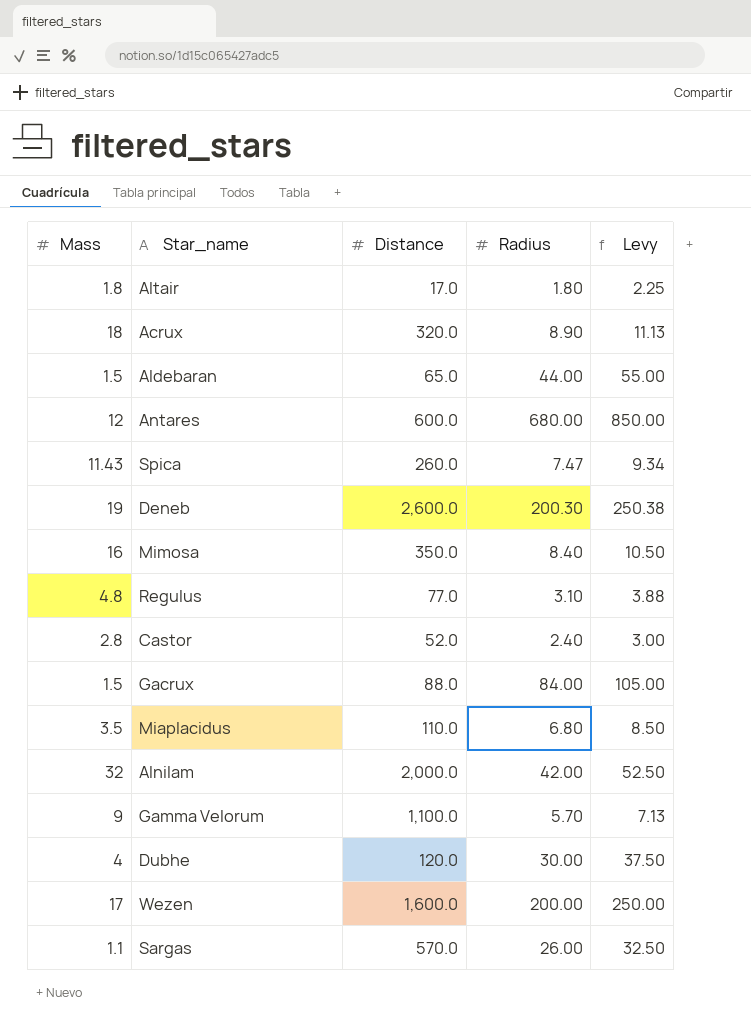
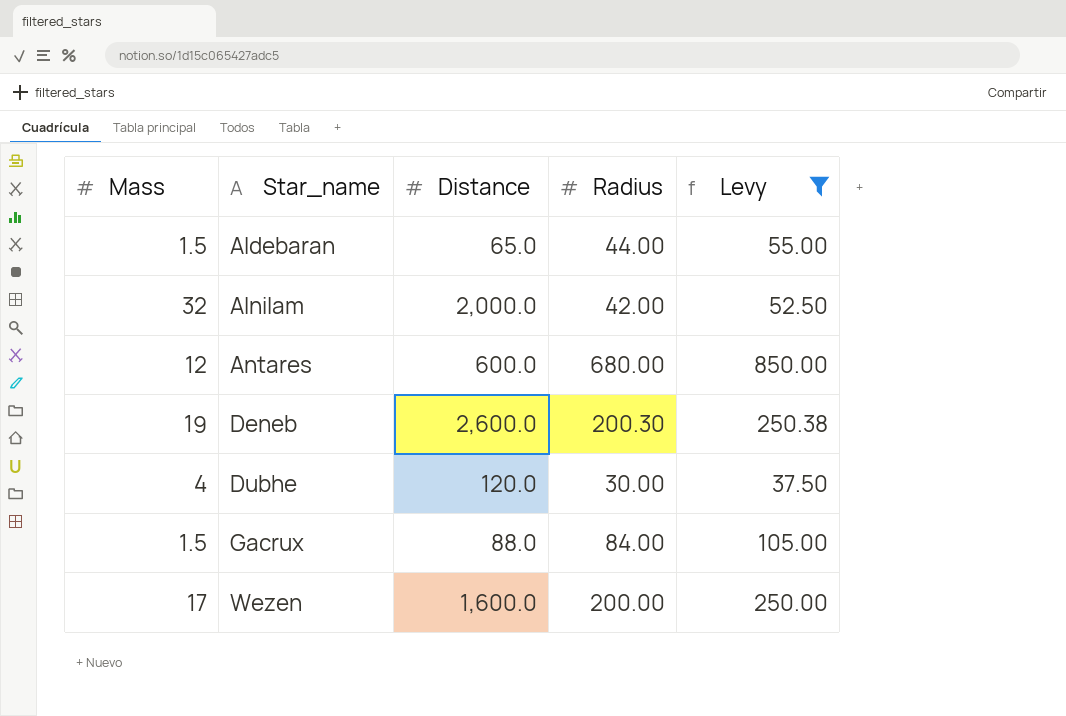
filter: none -> Levy >= 37.50
row order: none -> Star_name ascending

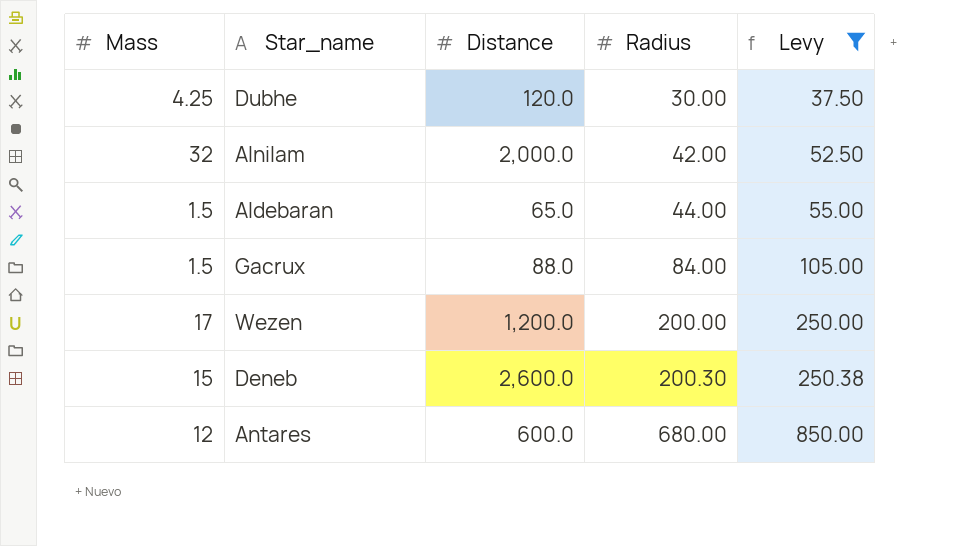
row order: Star_name ascending -> Radius ascending
Dubhe | Mass: 4 -> 4.25
Wezen | Distance: 1,600.0 -> 1,200.0
Deneb | Mass: 19 -> 15

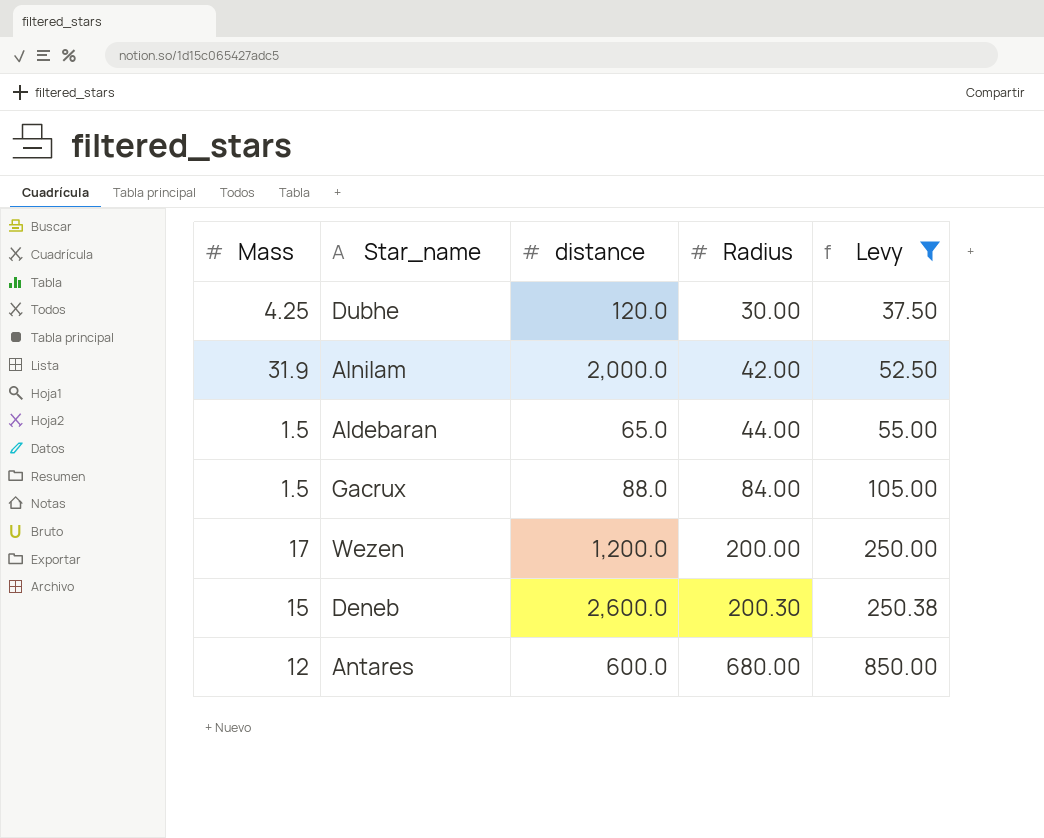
column name: Distance -> distance
Alnilam | Mass: 32 -> 31.9

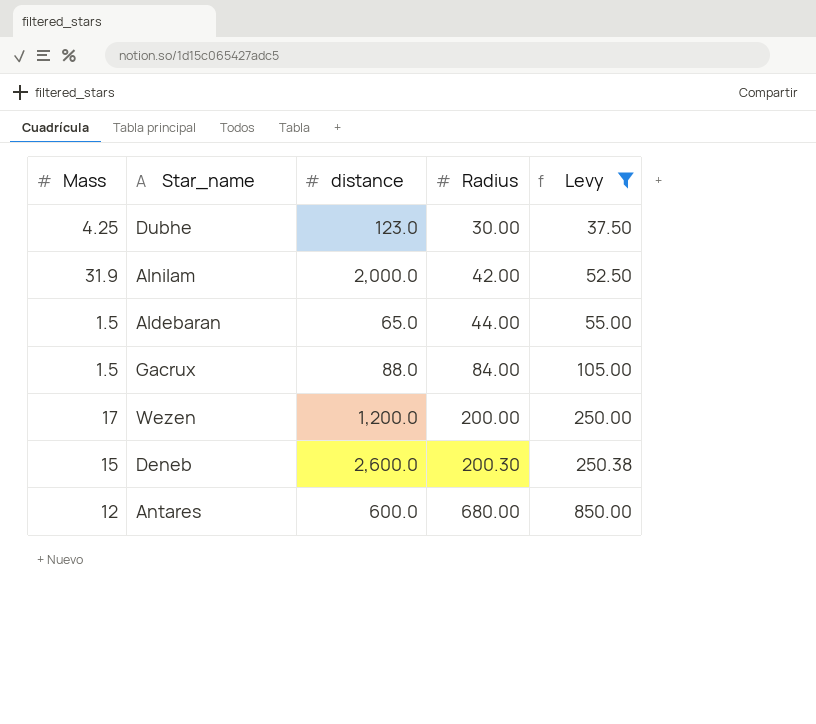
Dubhe | distance: 120.0 -> 123.0

